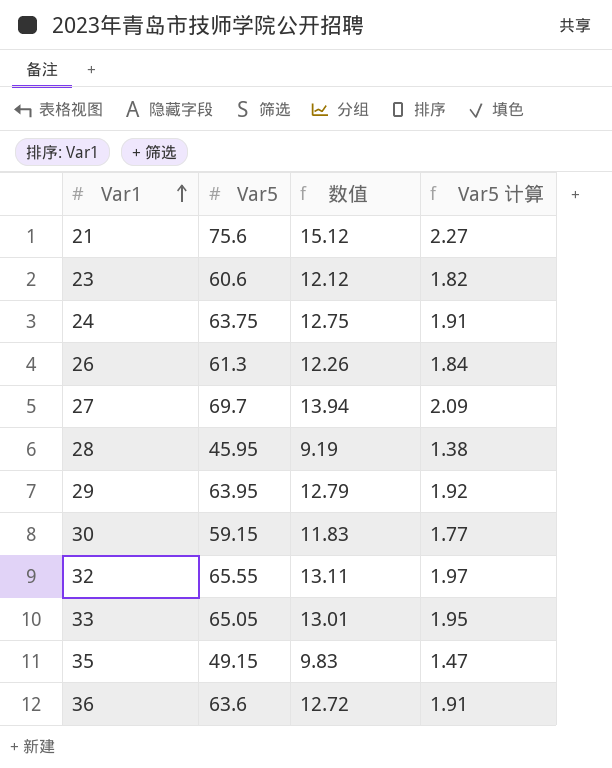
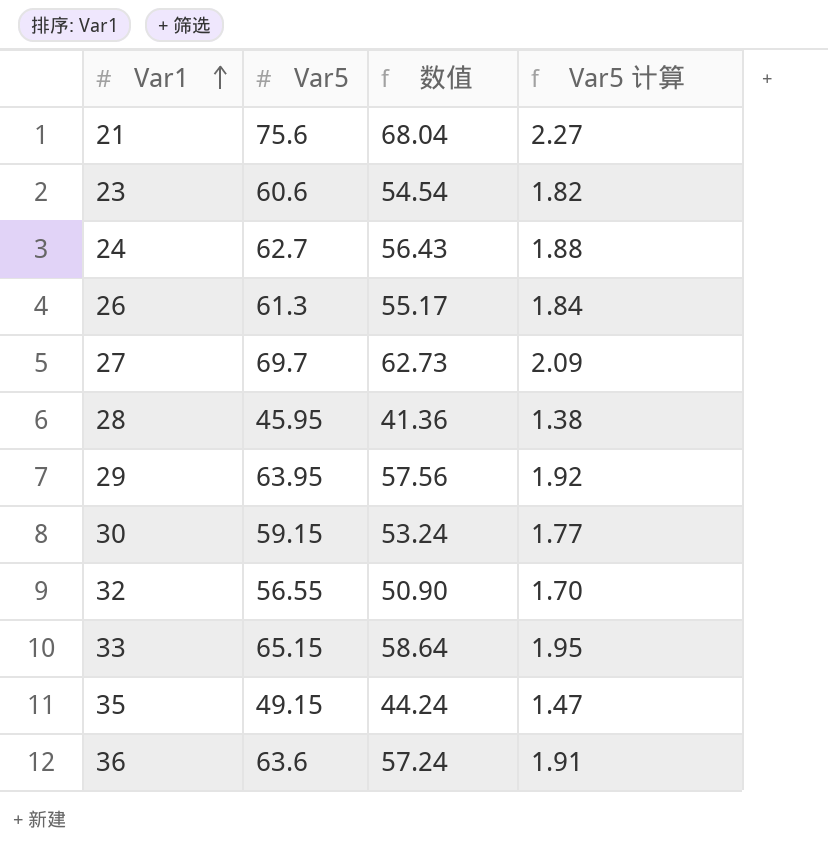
column 数值 | formula: [Var5] * 0.2 -> [Var5] * 0.9
24 | Var5: 63.75 -> 62.7
24 | Var5 计算: 1.91 -> 1.88
32 | Var5: 65.55 -> 56.55
32 | Var5 计算: 1.97 -> 1.70
33 | Var5: 65.05 -> 65.15

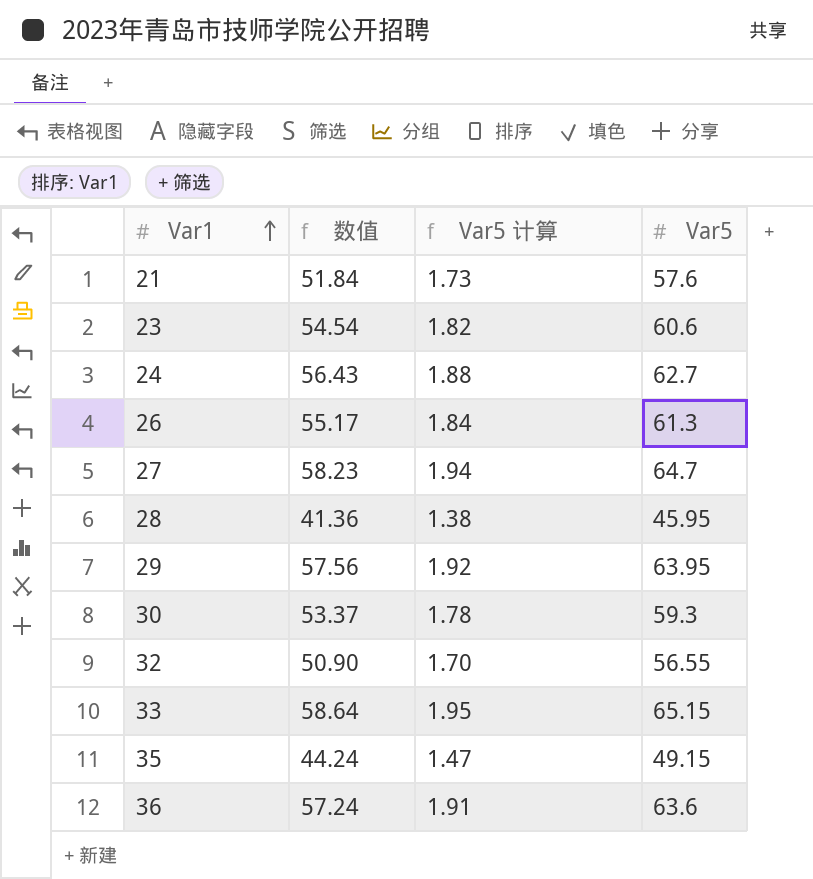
column Var5 | position: 2 -> 4
21 | 数值: 68.04 -> 51.84
21 | Var5 计算: 2.27 -> 1.73
21 | Var5: 75.6 -> 57.6
27 | 数值: 62.73 -> 58.23
27 | Var5 计算: 2.09 -> 1.94
27 | Var5: 69.7 -> 64.7
30 | 数值: 53.24 -> 53.37
30 | Var5 计算: 1.77 -> 1.78
30 | Var5: 59.15 -> 59.3

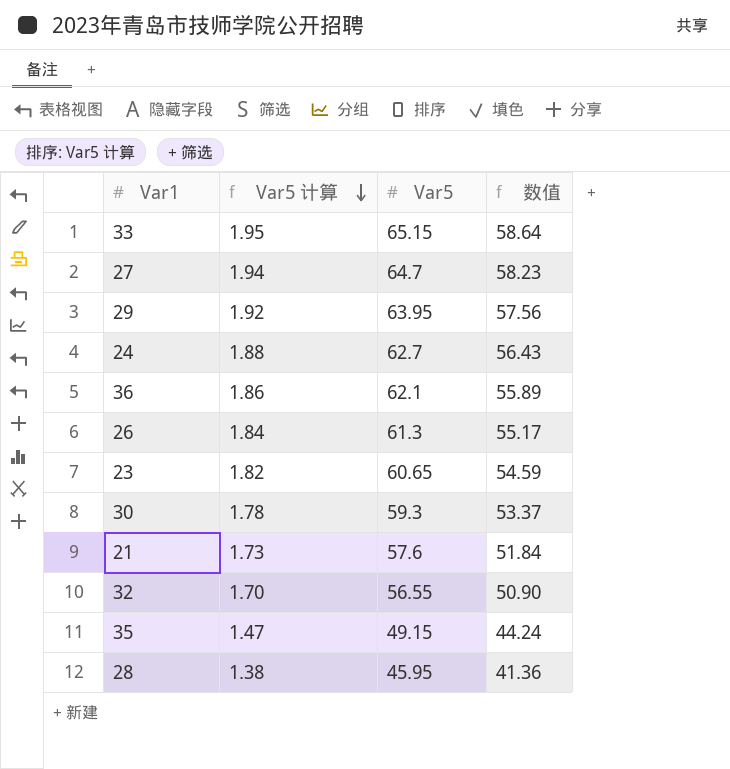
row order: Var1 ascending -> Var5 计算 descending
column 数值 | position: 2 -> 4
36 | Var5 计算: 1.91 -> 1.86
36 | Var5: 63.6 -> 62.1
36 | 数值: 57.24 -> 55.89
23 | Var5: 60.6 -> 60.65
23 | 数值: 54.54 -> 54.59

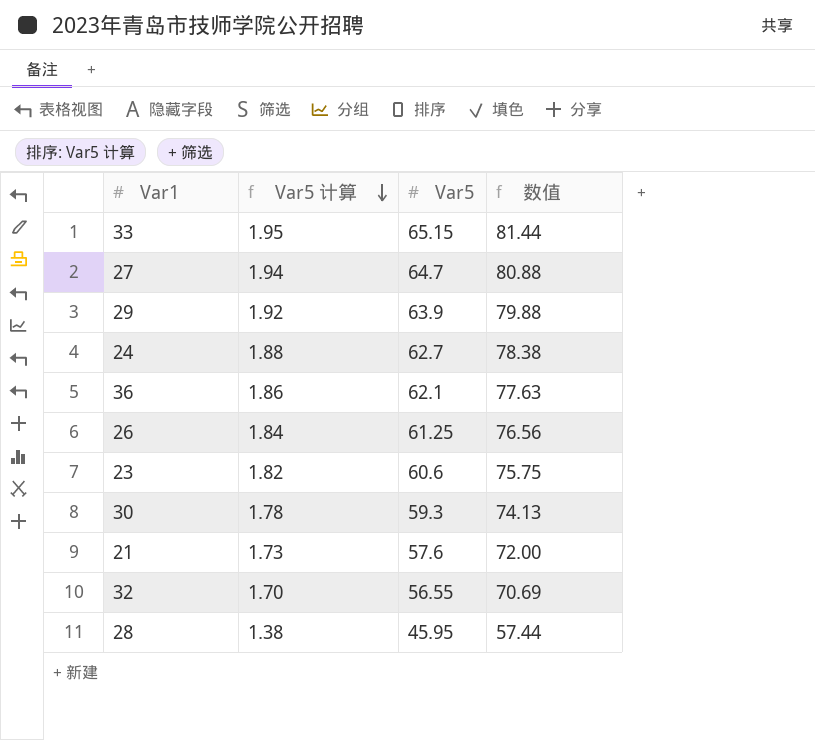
column 数值 | formula: [Var5] * 0.9 -> [Var5] * 1.25
row 35: 1.47 | 49.15 | 44.24 -> none
29 | Var5: 63.95 -> 63.9
26 | Var5: 61.3 -> 61.25
23 | Var5: 60.65 -> 60.6

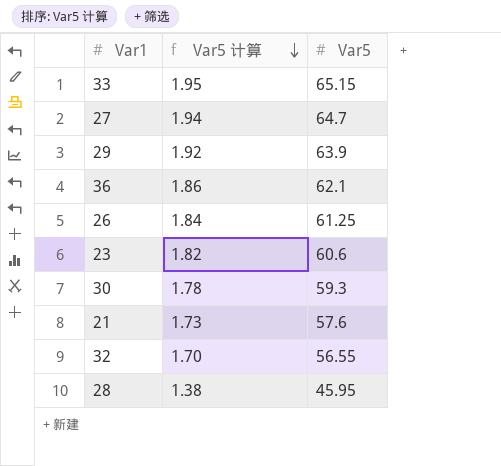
column 数值 | formula: [Var5] * 1.25 -> none
row 24: 1.88 | 62.7 | 78.38 -> none

